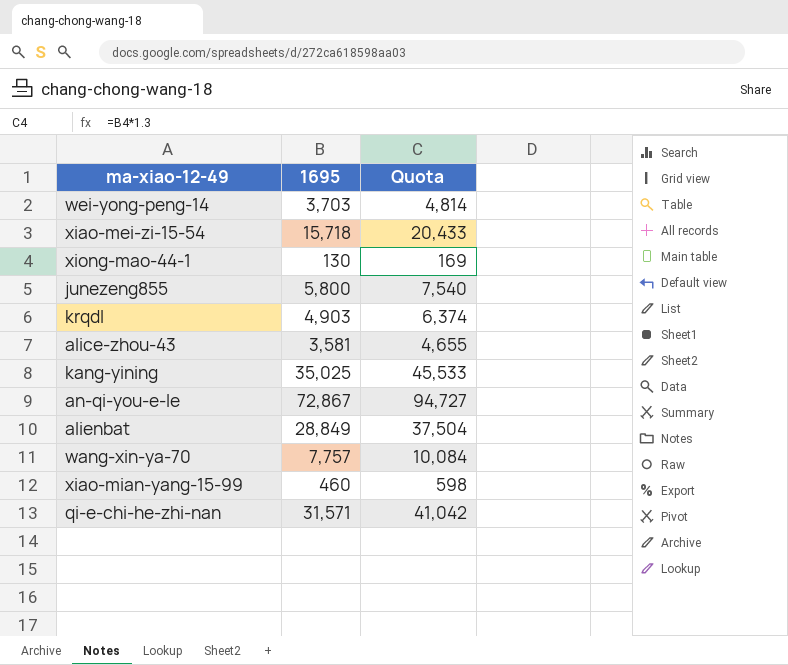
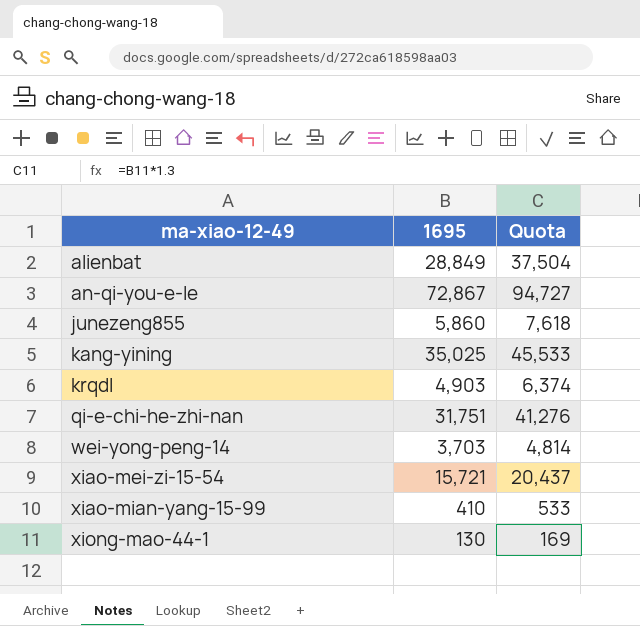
row order: none -> ma-xiao-12-49 ascending
row alice-zhou-43: 3,581 | 4,655 -> none
row wang-xin-ya-70: 7,757 | 10,084 -> none
junezeng855 | 1695: 5,800 -> 5,860
junezeng855 | Quota: 7,540 -> 7,618
qi-e-chi-he-zhi-nan | 1695: 31,571 -> 31,751
qi-e-chi-he-zhi-nan | Quota: 41,042 -> 41,276
xiao-mei-zi-15-54 | 1695: 15,718 -> 15,721
xiao-mei-zi-15-54 | Quota: 20,433 -> 20,437
xiao-mian-yang-15-99 | 1695: 460 -> 410
xiao-mian-yang-15-99 | Quota: 598 -> 533

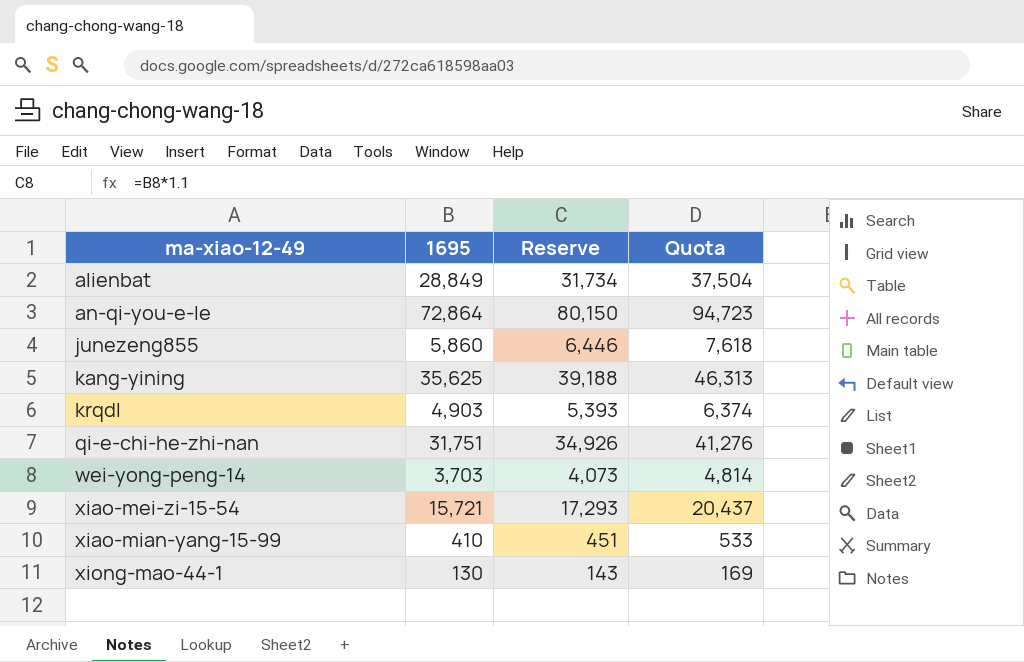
column Reserve | formula: none -> [1695] * 1.1
an-qi-you-e-le | 1695: 72,867 -> 72,864
an-qi-you-e-le | Quota: 94,727 -> 94,723
kang-yining | 1695: 35,025 -> 35,625
kang-yining | Quota: 45,533 -> 46,313

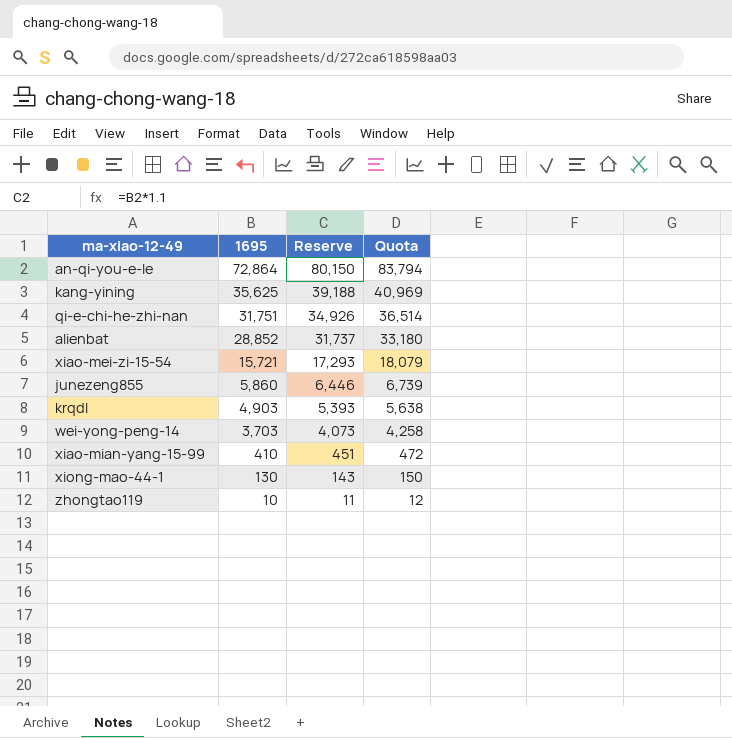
row order: ma-xiao-12-49 ascending -> 1695 descending
column Quota | formula: [1695] * 1.3 -> [1695] * 1.15
alienbat | 1695: 28,849 -> 28,852
alienbat | Reserve: 31,734 -> 31,737
row zhongtao119: none -> 10 | 11 | 12

